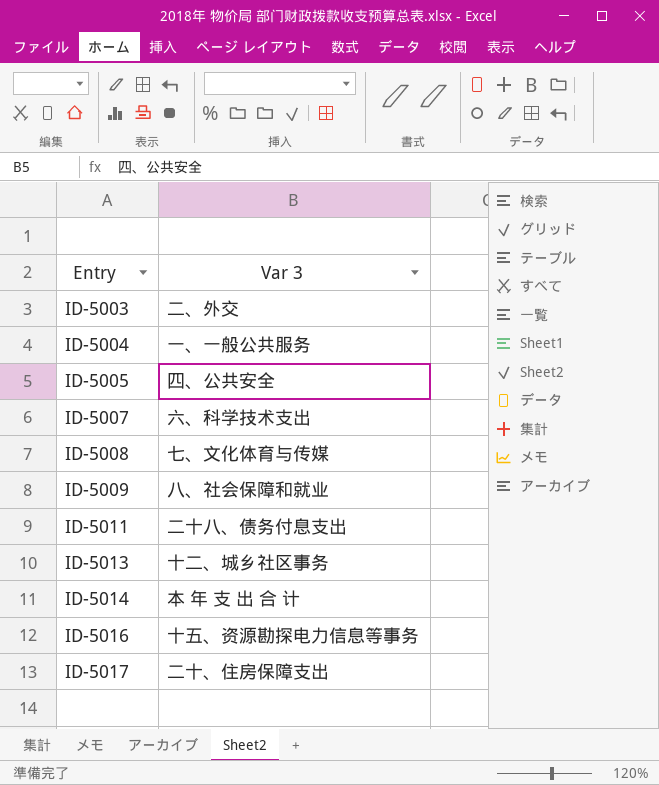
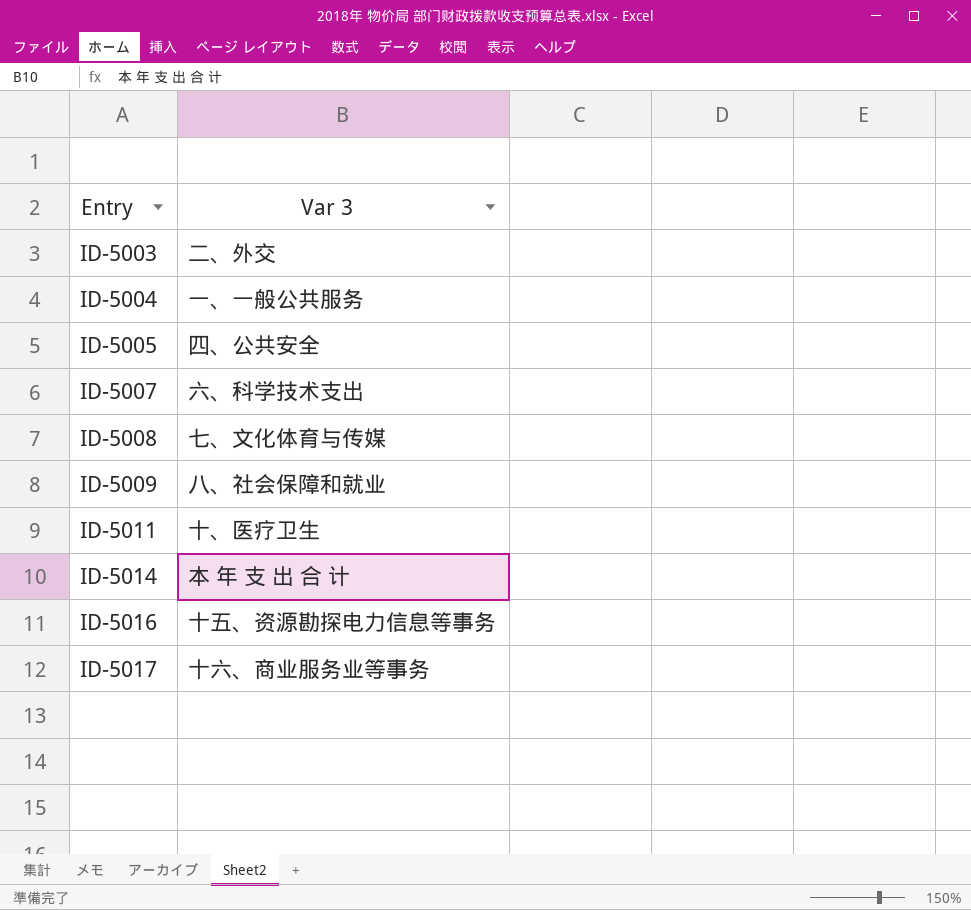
row ID-5013: 十二、城乡社区事务 -> none
ID-5011 | Var 3: 二十八、债务付息支出 -> 十、医疗卫生
ID-5017 | Var 3: 二十、住房保障支出 -> 十六、商业服务业等事务

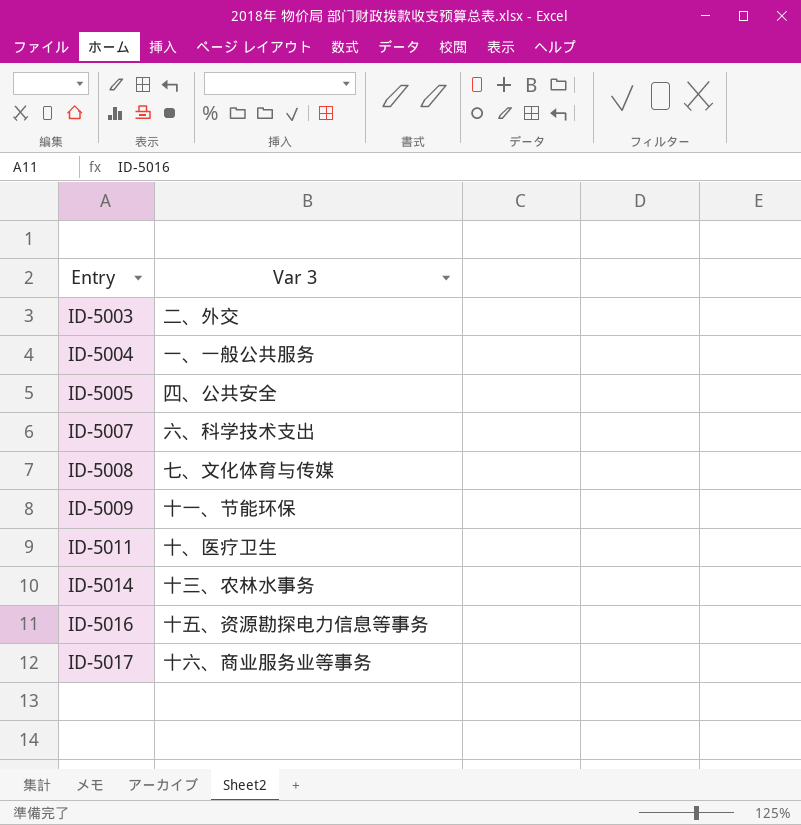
ID-5009 | Var 3: 八、社会保障和就业 -> 十一、节能环保
ID-5014 | Var 3: 本 年 支 出 合 计 -> 十三、农林水事务

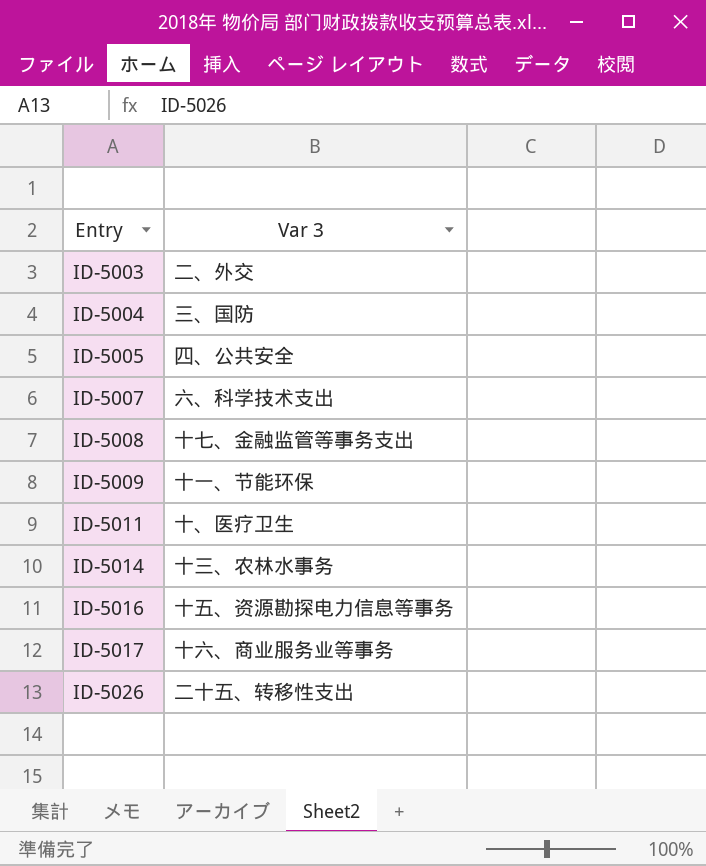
ID-5004 | Var 3: 一、一般公共服务 -> 三、国防
ID-5008 | Var 3: 七、文化体育与传媒 -> 十七、金融监管等事务支出
row ID-5026: none -> 二十五、转移性支出

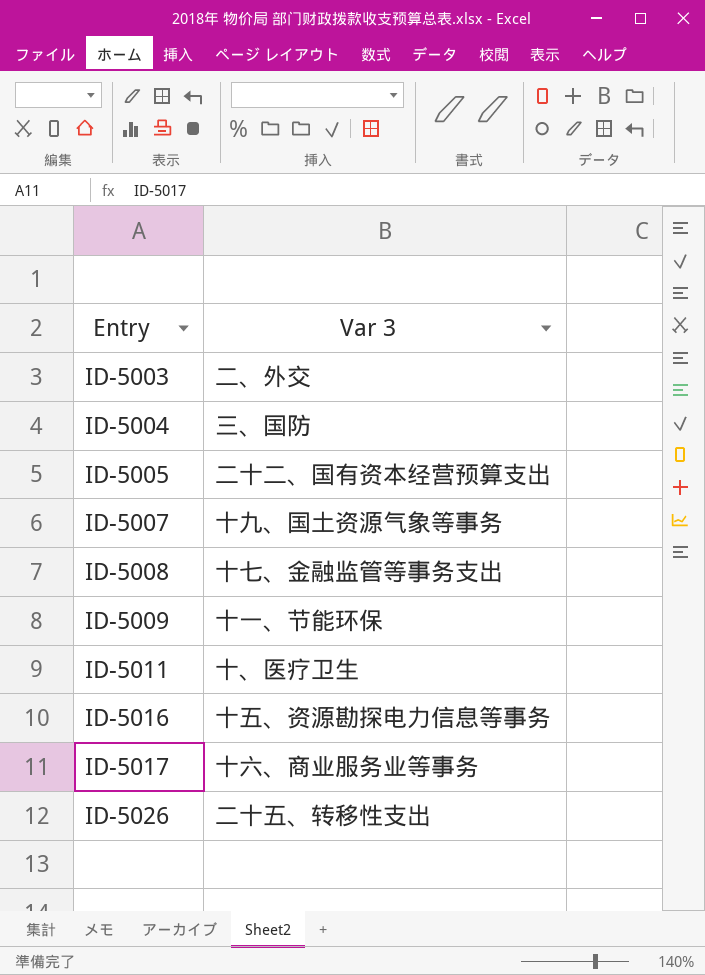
row ID-5014: 十三、农林水事务 -> none
ID-5005 | Var 3: 四、公共安全 -> 二十二、国有资本经营预算支出
ID-5007 | Var 3: 六、科学技术支出 -> 十九、国土资源气象等事务

